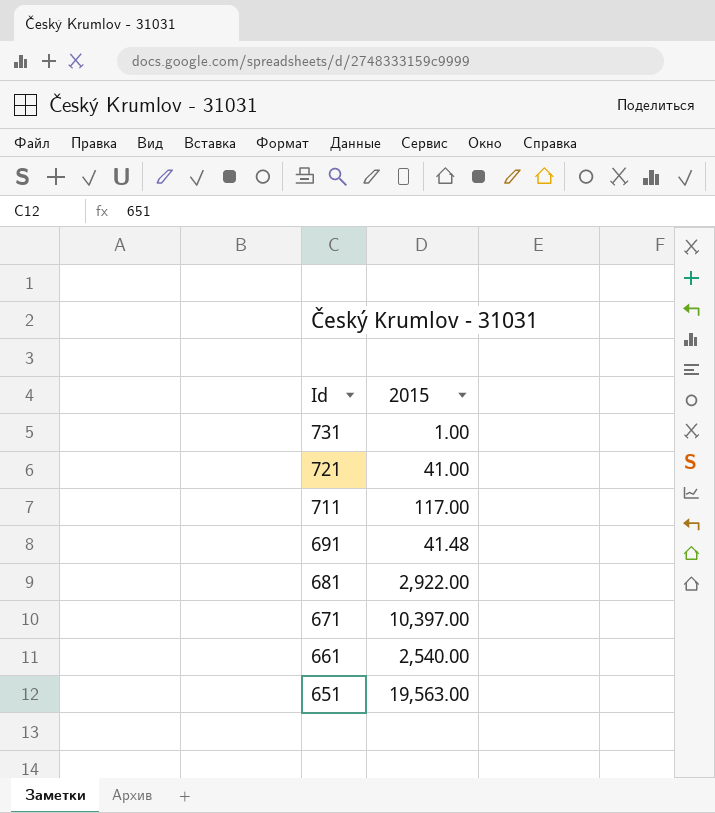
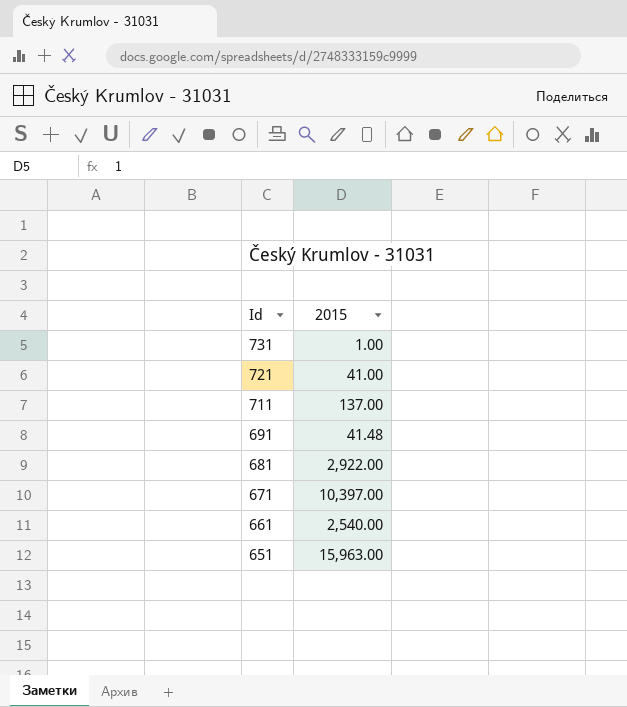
711 | 2015: 117.00 -> 137.00
651 | 2015: 19,563.00 -> 15,963.00

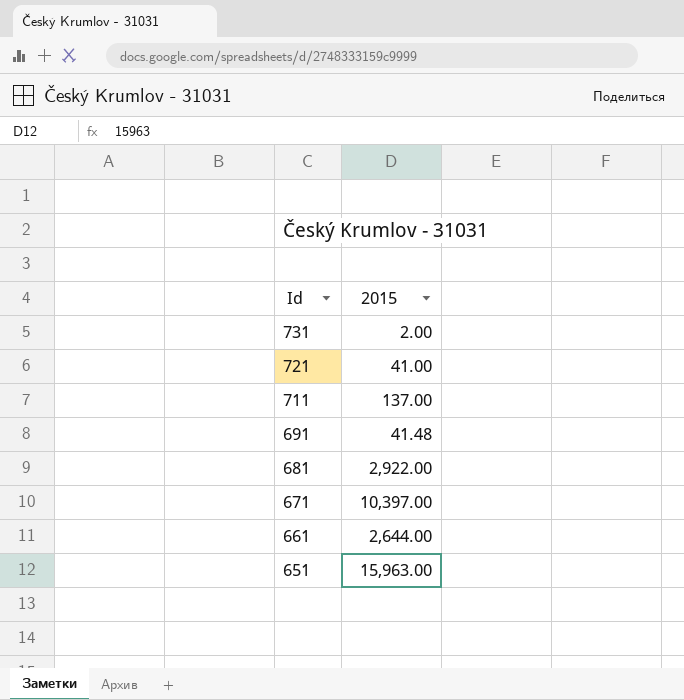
731 | 2015: 1.00 -> 2.00
661 | 2015: 2,540.00 -> 2,644.00

